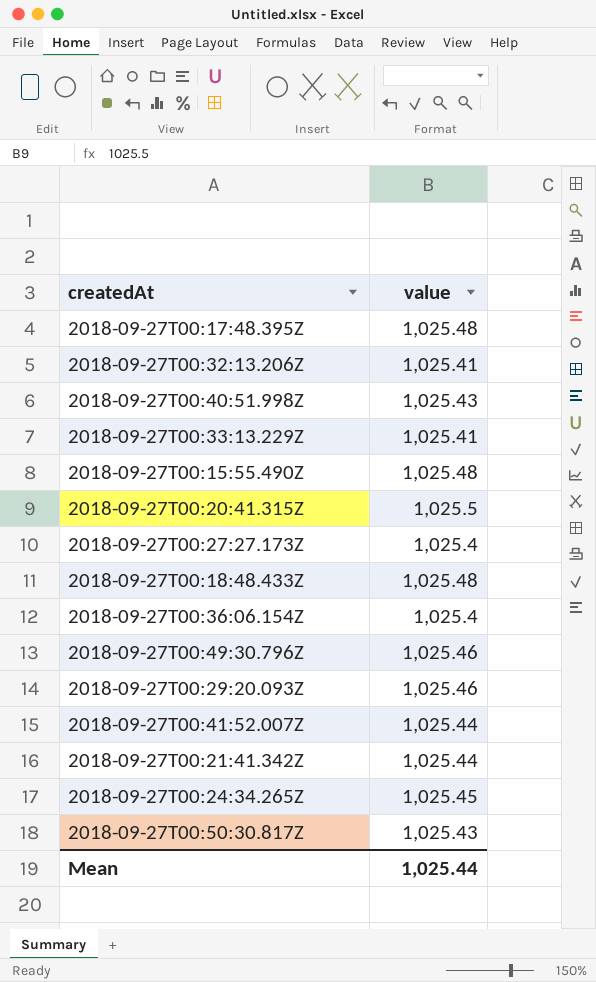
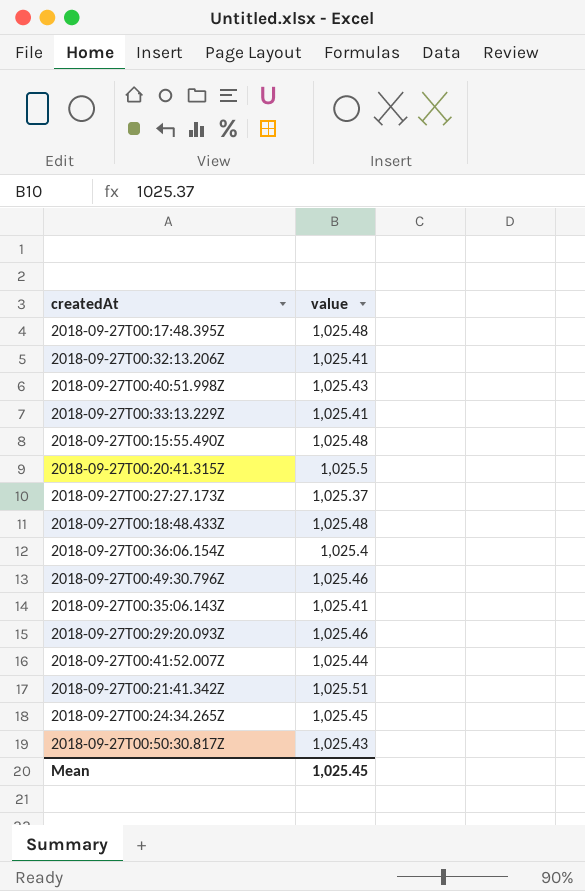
2018-09-27T00:27:27.173Z | value: 1,025.4 -> 1,025.37
row 2018-09-27T00:35:06.143Z: none -> 1,025.41
2018-09-27T00:21:41.342Z | value: 1,025.44 -> 1,025.51
Mean | value: 1,025.44 -> 1,025.45

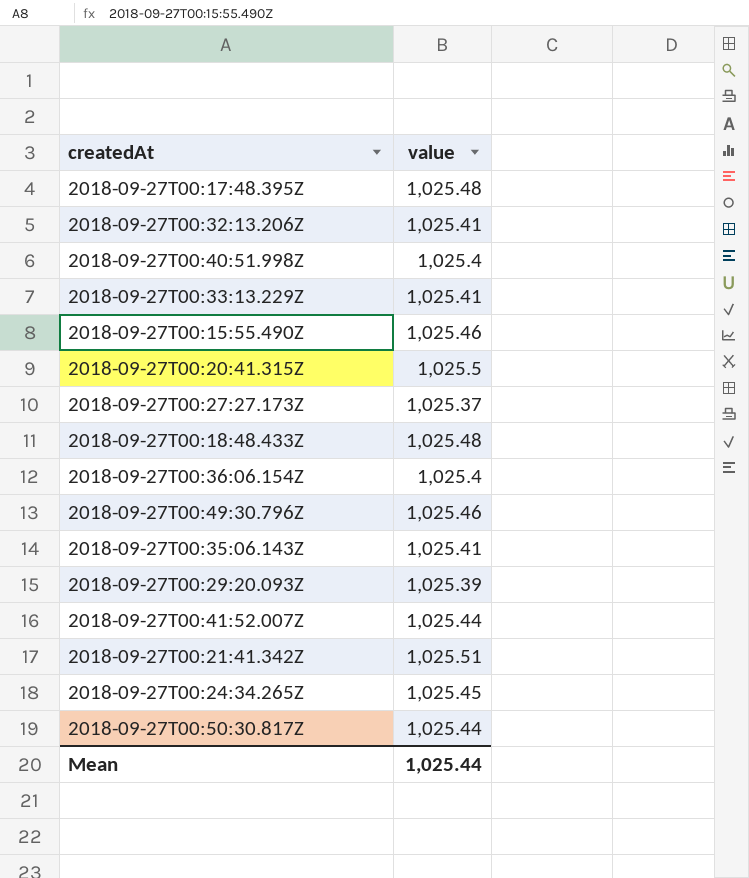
2018-09-27T00:40:51.998Z | value: 1,025.43 -> 1,025.4
2018-09-27T00:15:55.490Z | value: 1,025.48 -> 1,025.46
2018-09-27T00:29:20.093Z | value: 1,025.46 -> 1,025.39
2018-09-27T00:50:30.817Z | value: 1,025.43 -> 1,025.44
Mean | value: 1,025.45 -> 1,025.44

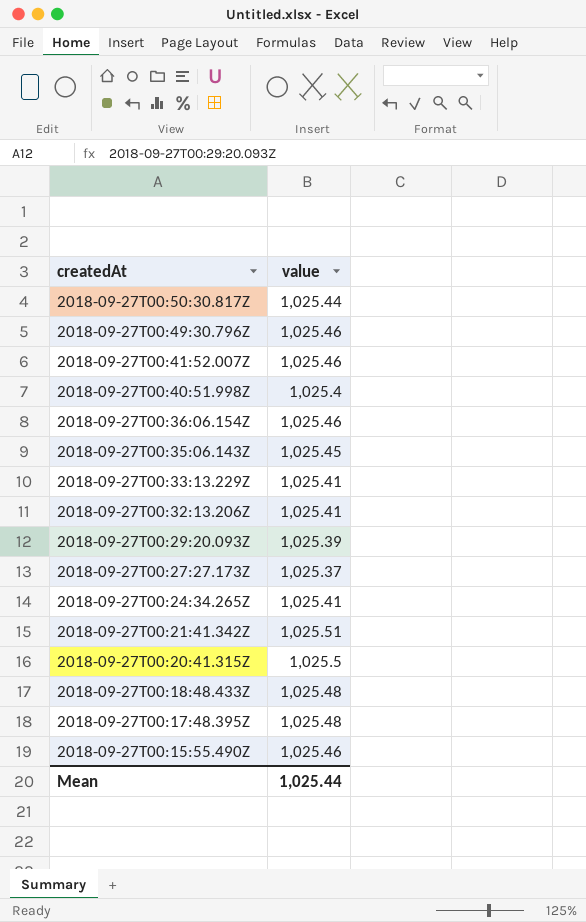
row order: none -> createdAt descending
2018-09-27T00:41:52.007Z | value: 1,025.44 -> 1,025.46
2018-09-27T00:36:06.154Z | value: 1,025.4 -> 1,025.46
2018-09-27T00:35:06.143Z | value: 1,025.41 -> 1,025.45
2018-09-27T00:24:34.265Z | value: 1,025.45 -> 1,025.41

